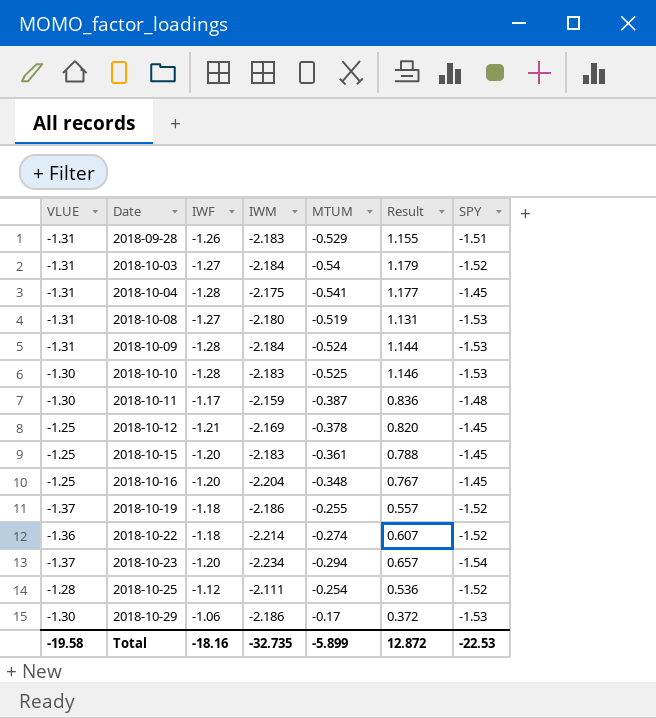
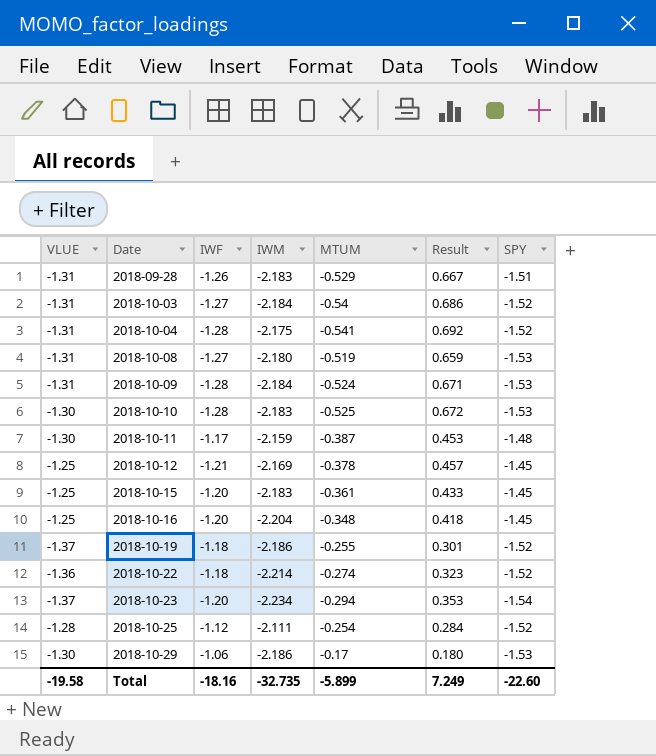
column Result | formula: [IWM] * [MTUM] -> [IWF] * [MTUM]
2018-10-04 | SPY: -1.45 -> -1.52
Total | Result: 12.872 -> 7.249
Total | SPY: -22.53 -> -22.60

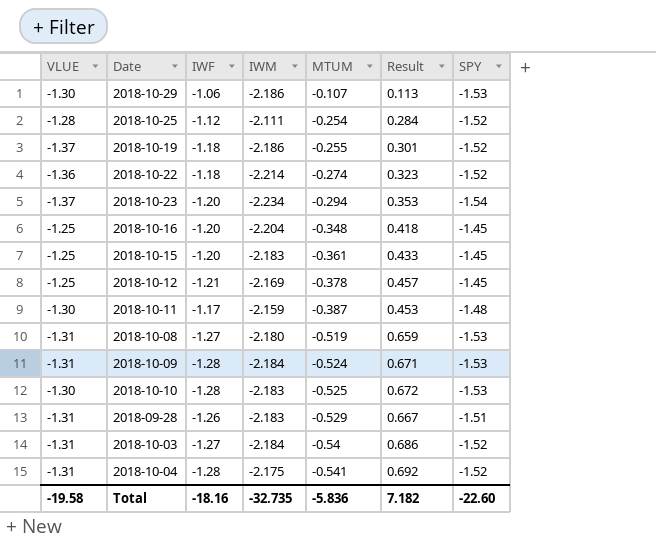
row order: Date ascending -> MTUM descending
2018-10-29 | MTUM: -0.17 -> -0.107
2018-10-29 | Result: 0.180 -> 0.113
Total | MTUM: -5.899 -> -5.836
Total | Result: 7.249 -> 7.182

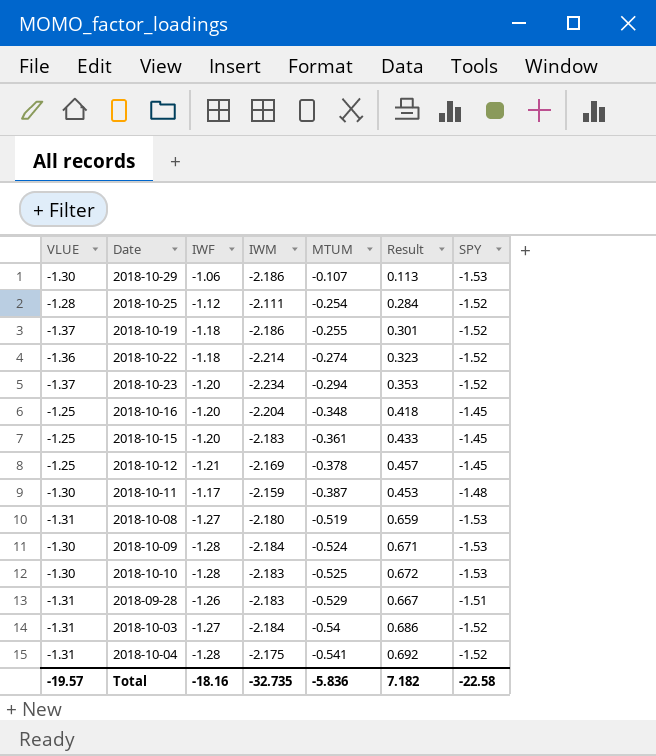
2018-10-23 | SPY: -1.54 -> -1.52
2018-10-09 | VLUE: -1.31 -> -1.30
Total | VLUE: -19.58 -> -19.57
Total | SPY: -22.60 -> -22.58

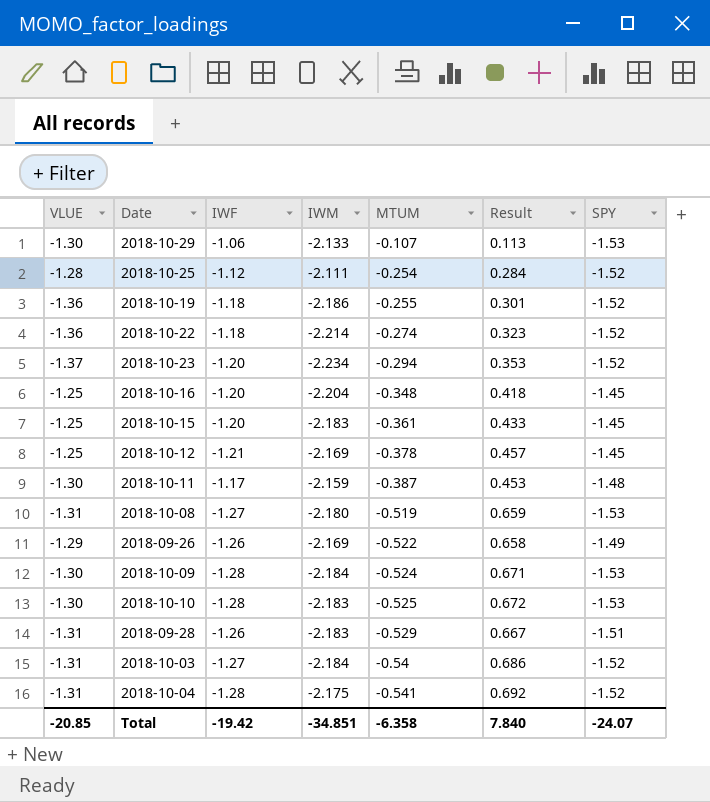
2018-10-29 | IWM: -2.186 -> -2.133
2018-10-19 | VLUE: -1.37 -> -1.36
row 2018-09-26: none -> -1.29 | -1.26 | -2.169 | -0.522 | 0.658 | -1.49
Total | VLUE: -19.57 -> -20.85
Total | IWF: -18.16 -> -19.42
Total | IWM: -32.735 -> -34.851
Total | MTUM: -5.836 -> -6.358
Total | Result: 7.182 -> 7.840
Total | SPY: -22.58 -> -24.07

